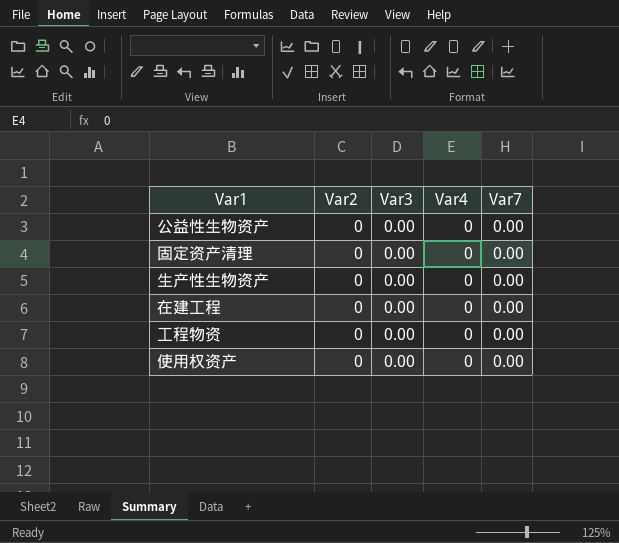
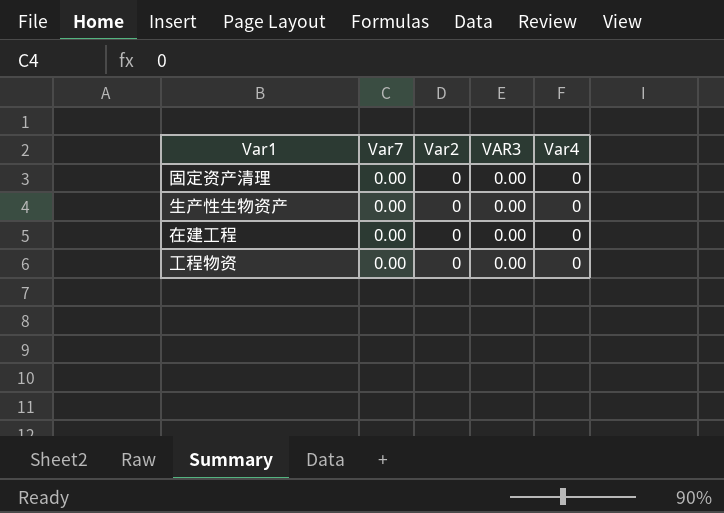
column Var7 | position: 5 -> 2
column name: Var3 -> VAR3
row 公益性生物资产: 0 | 0.00 | 0 | 0.00 -> none
row 使用权资产: 0 | 0.00 | 0 | 0.00 -> none

